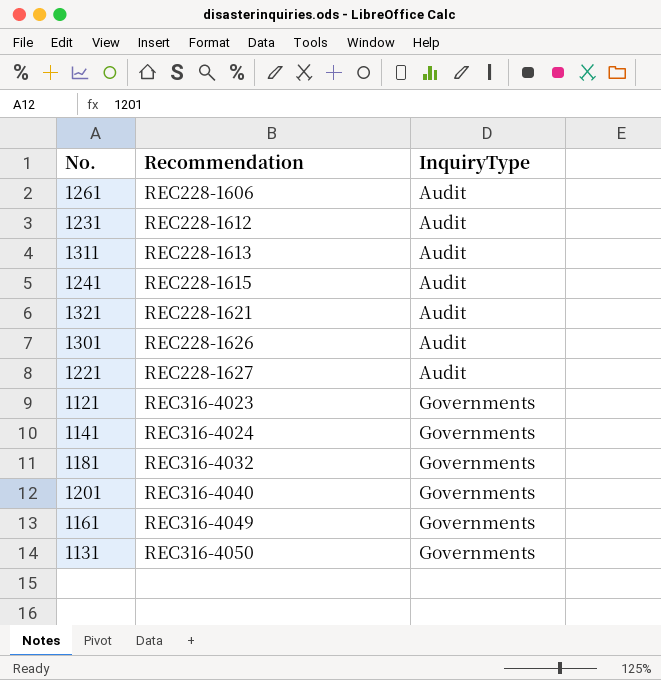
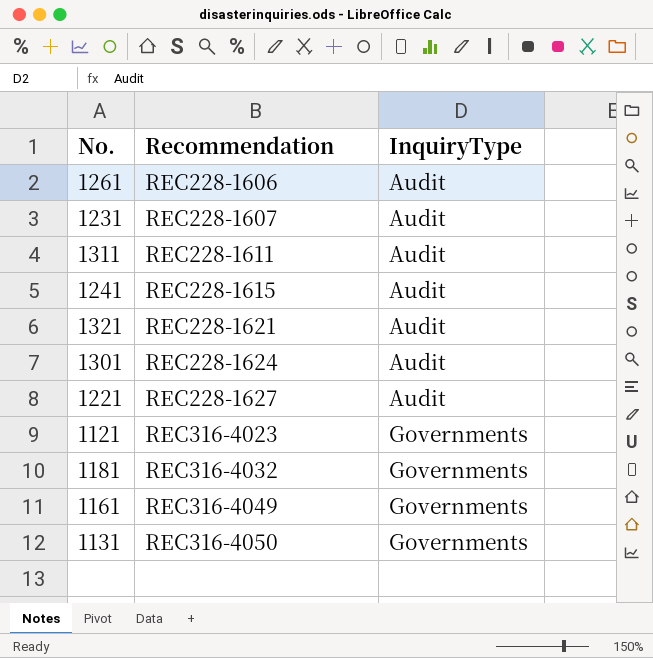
row 1141: REC316-4024 | Governments -> none
row 1201: REC316-4040 | Governments -> none
1231 | Recommendation: REC228-1612 -> REC228-1607
1311 | Recommendation: REC228-1613 -> REC228-1611
1301 | Recommendation: REC228-1626 -> REC228-1624

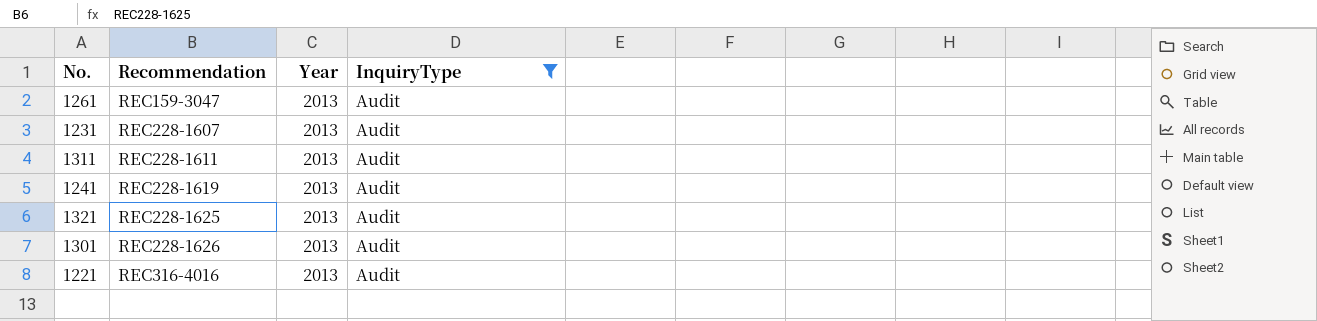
filter: none -> InquiryType = Audit
column Year | position: none -> 3
1261 | Recommendation: REC228-1606 -> REC159-3047
1241 | Recommendation: REC228-1615 -> REC228-1619
1321 | Recommendation: REC228-1621 -> REC228-1625
1301 | Recommendation: REC228-1624 -> REC228-1626
1221 | Recommendation: REC228-1627 -> REC316-4016

